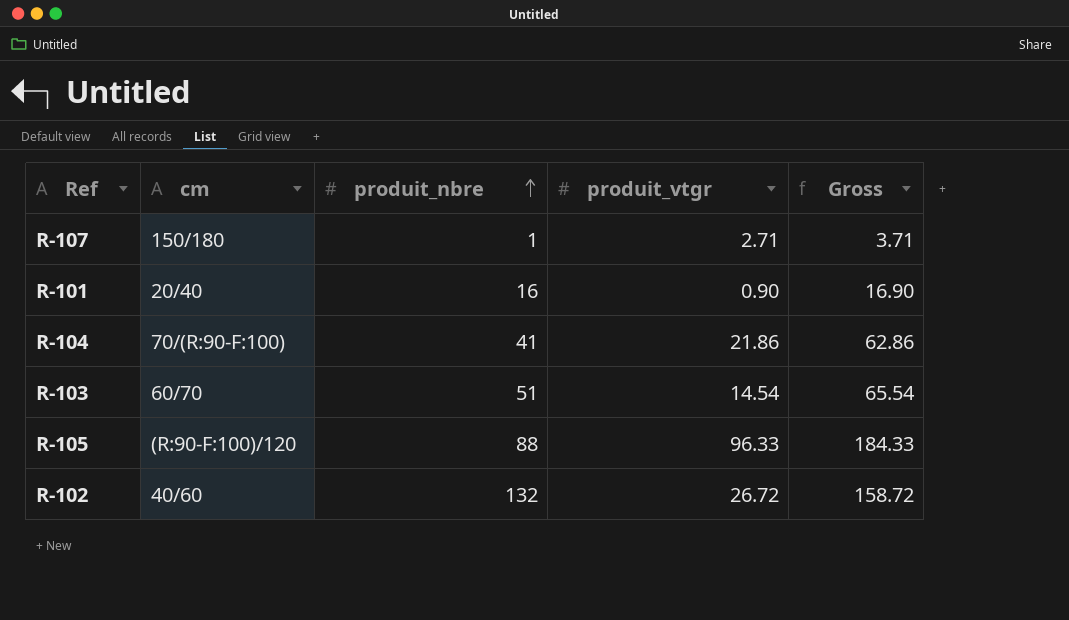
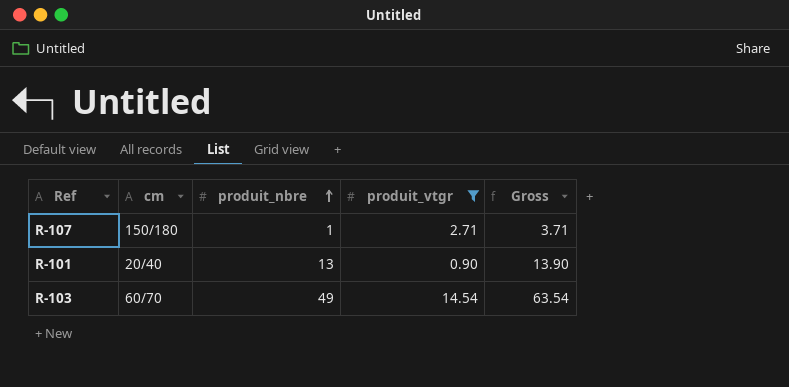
filter: none -> produit_vtgr <= 14.54
R-101 | produit_nbre: 16 -> 13
R-101 | Gross: 16.90 -> 13.90
R-103 | produit_nbre: 51 -> 49
R-103 | Gross: 65.54 -> 63.54

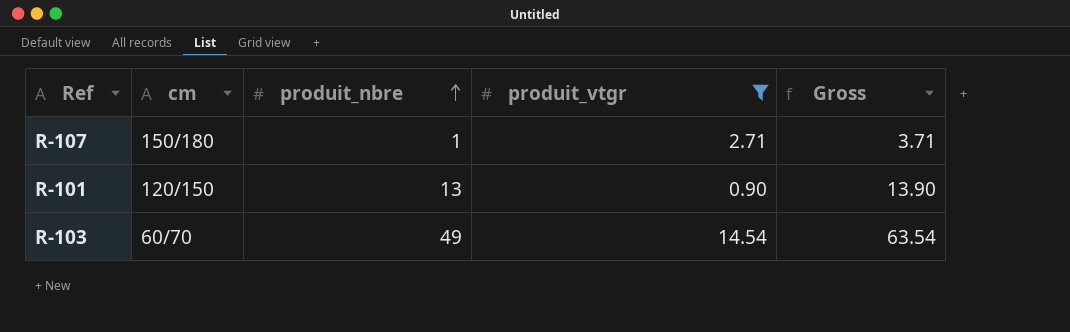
R-101 | cm: 20/40 -> 120/150

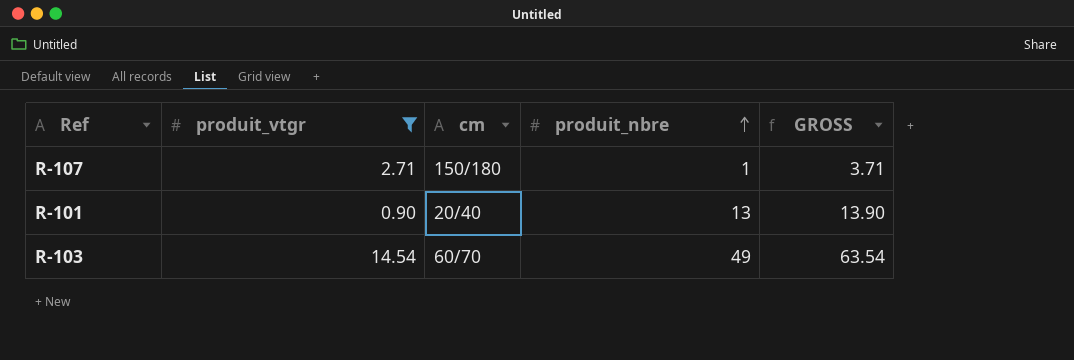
column produit_vtgr | position: 4 -> 2
column name: Gross -> GROSS
R-101 | cm: 120/150 -> 20/40

